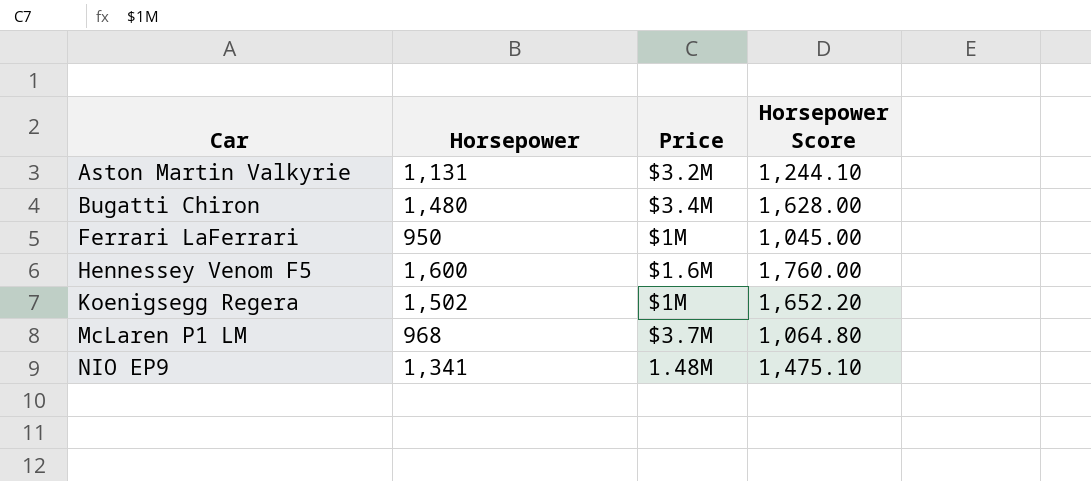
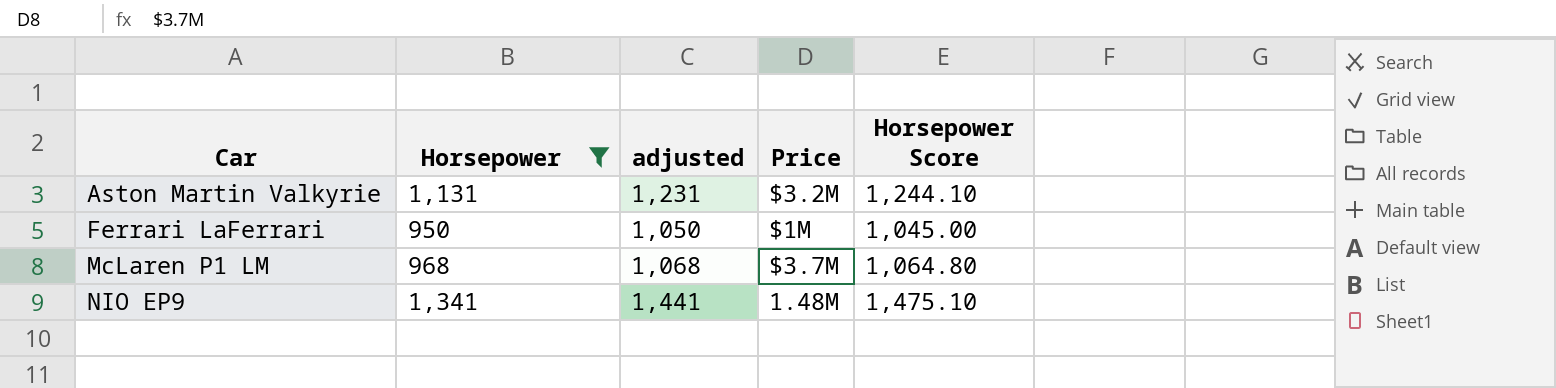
filter: none -> Horsepower <= 1,341
column adjusted | formula: none -> [Horsepower] + 100

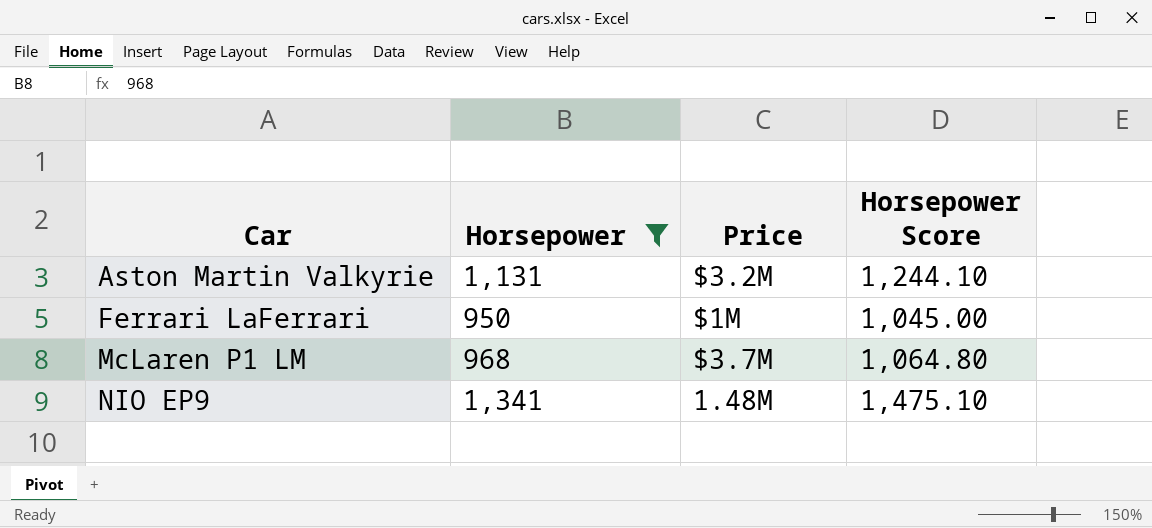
column adjusted | formula: [Horsepower] + 100 -> none

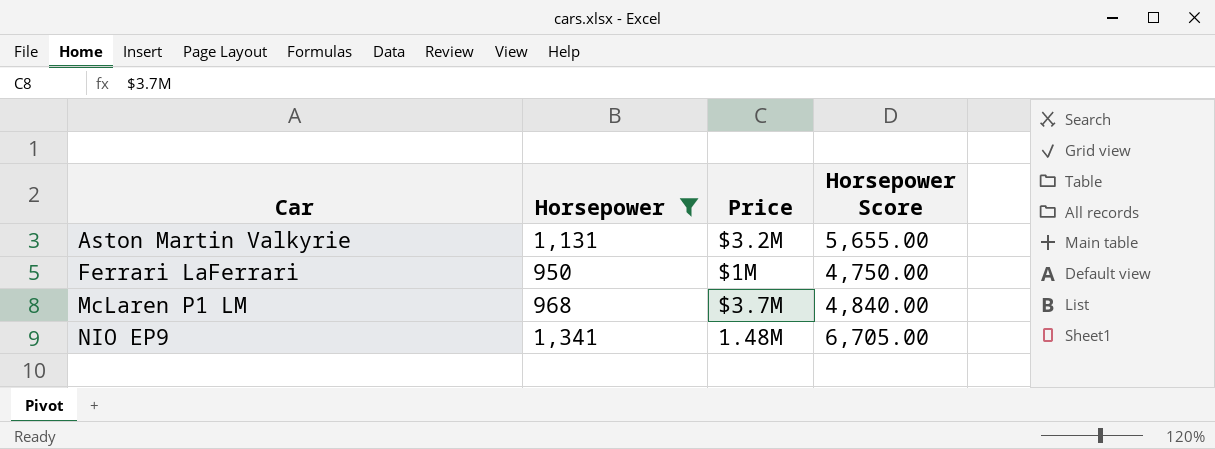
column Horsepower Score | formula: [Horsepower] * 1.1 -> [Horsepower] * 5

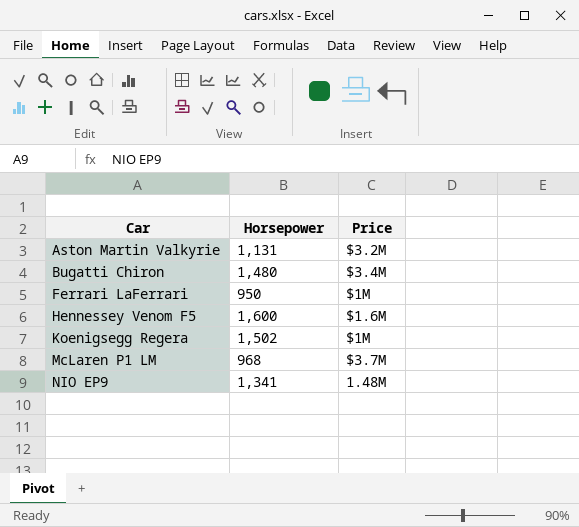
filter: Horsepower <= 1,341 -> none
column Horsepower Score | formula: [Horsepower] * 5 -> none

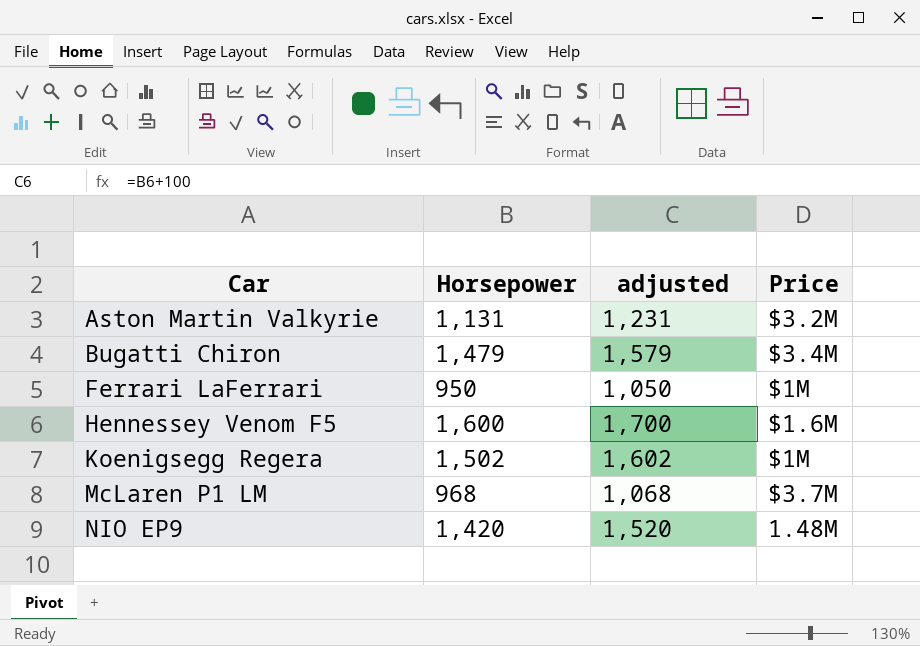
column adjusted | formula: none -> [Horsepower] + 100
Bugatti Chiron | Horsepower: 1,480 -> 1,479
NIO EP9 | Horsepower: 1,341 -> 1,420

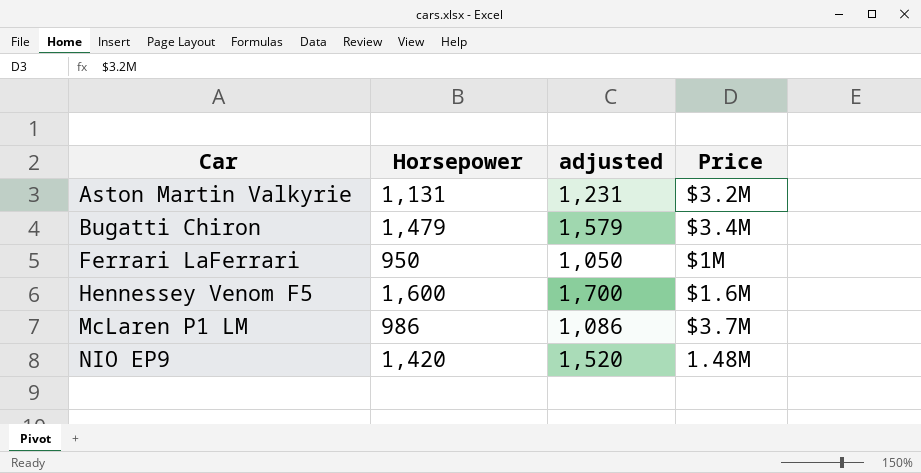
row Koenigsegg Regera: 1,502 | 1,602 | $1M -> none
McLaren P1 LM | Horsepower: 968 -> 986
McLaren P1 LM | adjusted: 1,068 -> 1,086

